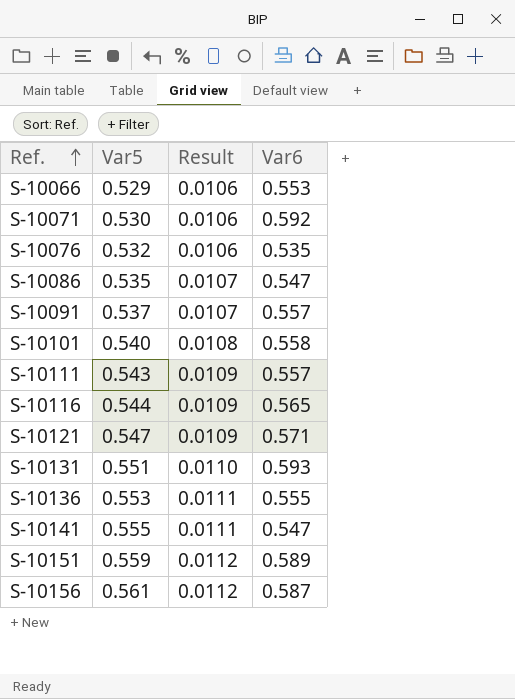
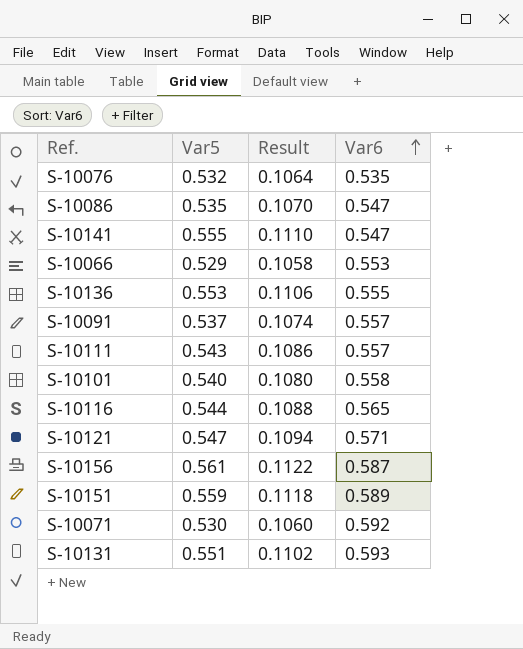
row order: Ref. ascending -> Var6 ascending
column Result | formula: [Var5] * 0.02 -> [Var5] * 0.2

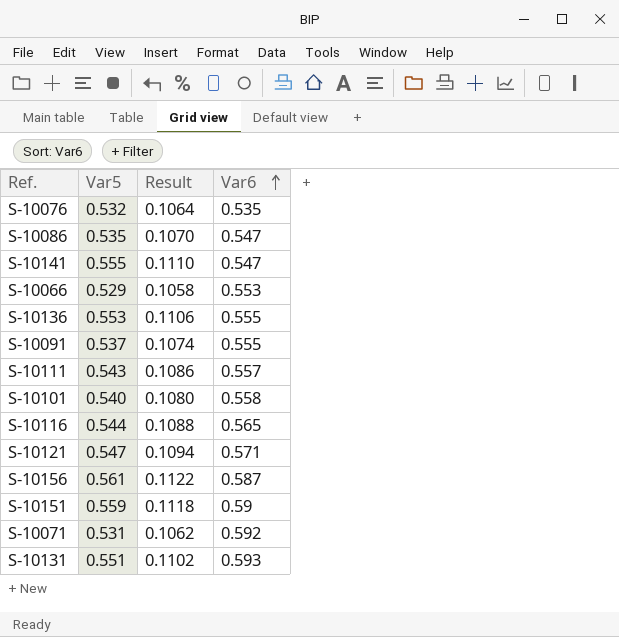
S-10091 | Var6: 0.557 -> 0.555
S-10151 | Var6: 0.589 -> 0.59
S-10071 | Var5: 0.530 -> 0.531
S-10071 | Result: 0.1060 -> 0.1062

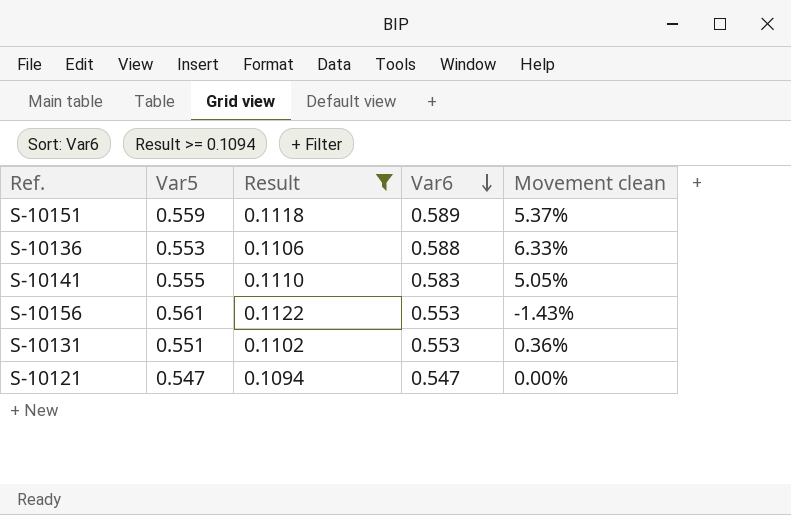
filter: none -> Result >= 0.1094
row order: Var6 ascending -> Var6 descending
column Movement clean | formula: none -> ([Var6] - [Var5]) / [Var5]
S-10151 | Var6: 0.59 -> 0.589
S-10136 | Var6: 0.555 -> 0.588
S-10141 | Var6: 0.547 -> 0.583
S-10156 | Var6: 0.587 -> 0.553
S-10131 | Var6: 0.593 -> 0.553
S-10121 | Var6: 0.571 -> 0.547

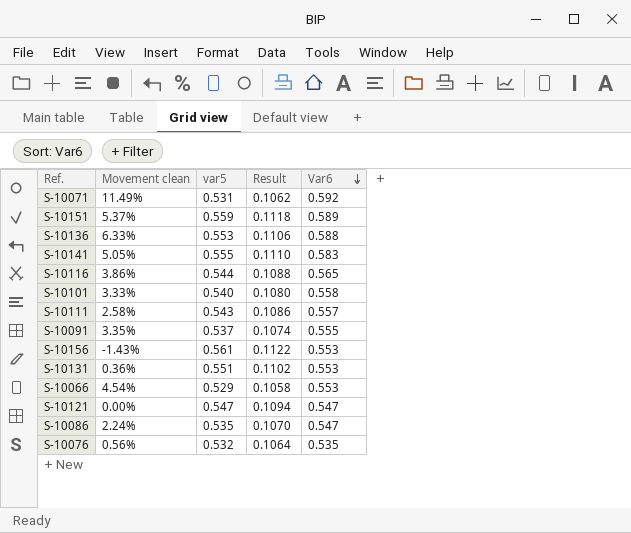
filter: Result >= 0.1094 -> none
column Movement clean | position: 5 -> 2
column name: Var5 -> var5

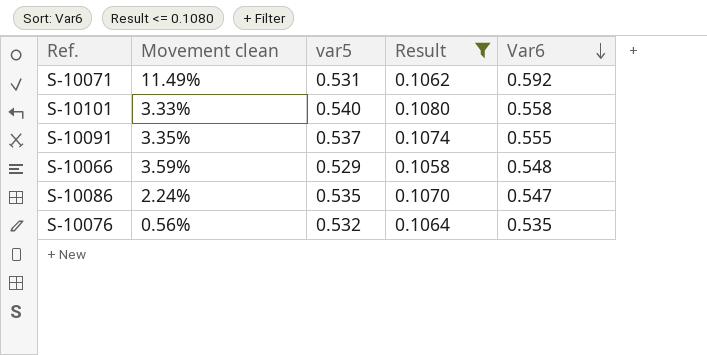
filter: none -> Result <= 0.1080
S-10066 | Movement clean: 4.54% -> 3.59%
S-10066 | Var6: 0.553 -> 0.548

